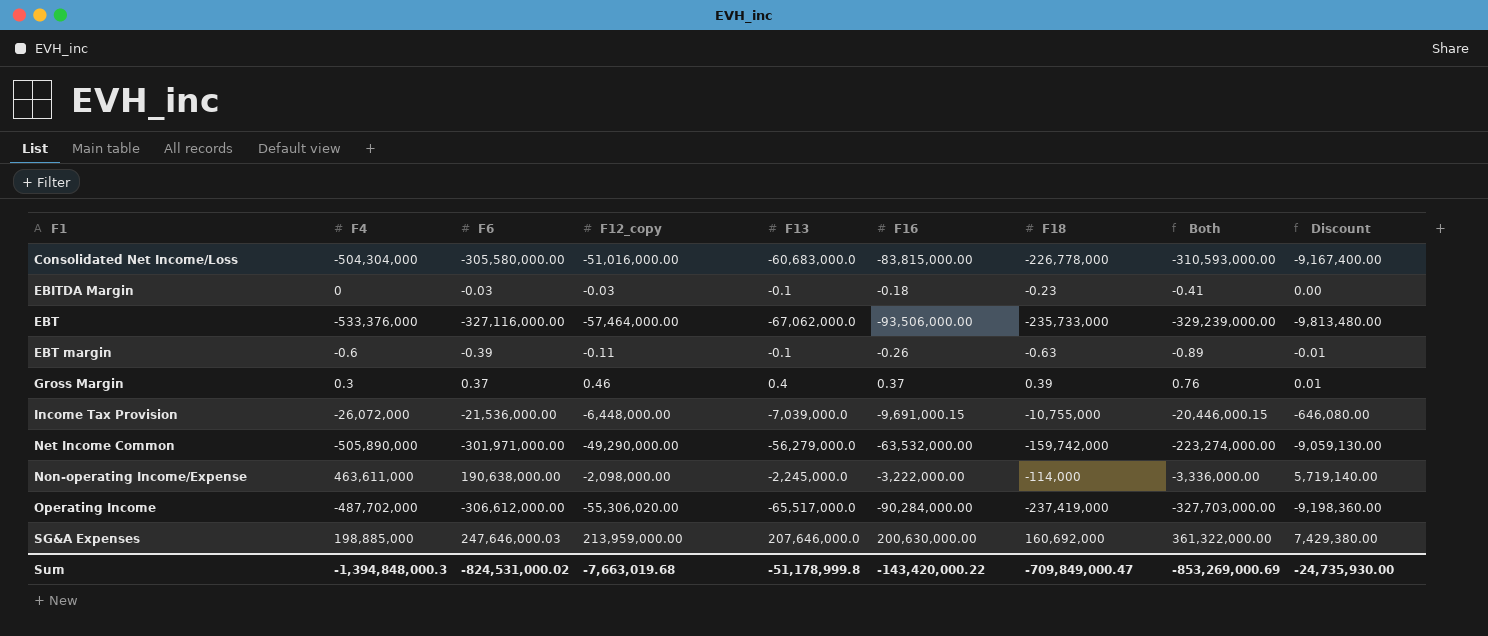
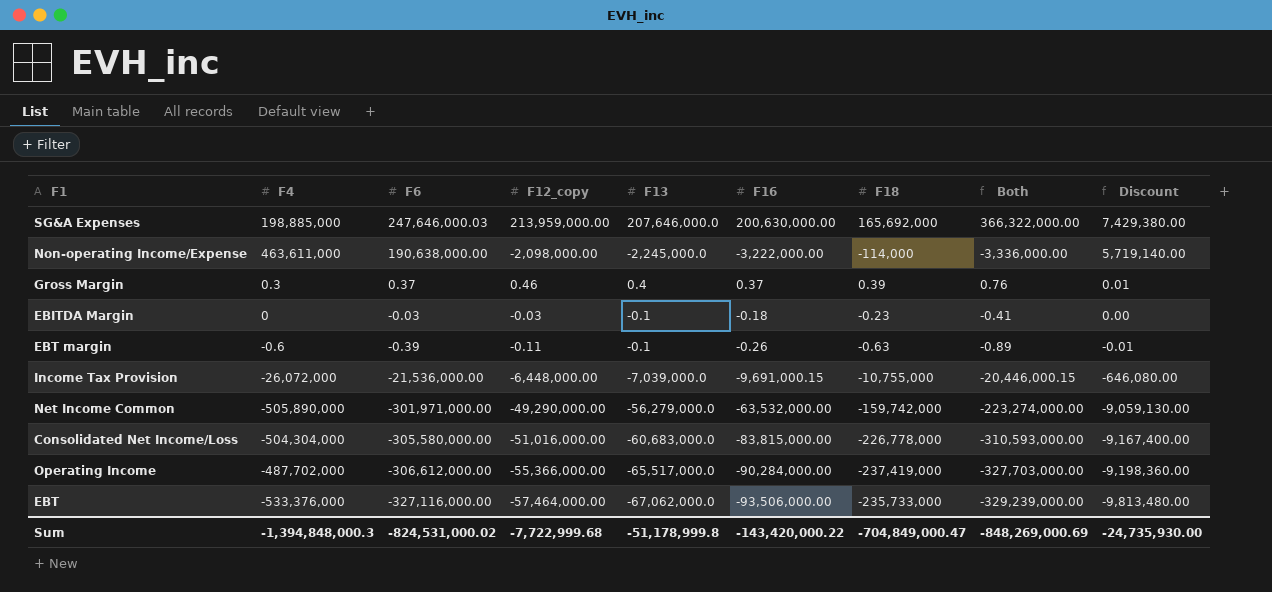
row order: F1 ascending -> F6 descending
SG&A Expenses | F18: 160,692,000 -> 165,692,000
SG&A Expenses | Both: 361,322,000.00 -> 366,322,000.00
Operating Income | F12_copy: -55,306,020.00 -> -55,366,000.00
Sum | F12_copy: -7,663,019.68 -> -7,722,999.68
Sum | F18: -709,849,000.47 -> -704,849,000.47
Sum | Both: -853,269,000.69 -> -848,269,000.69

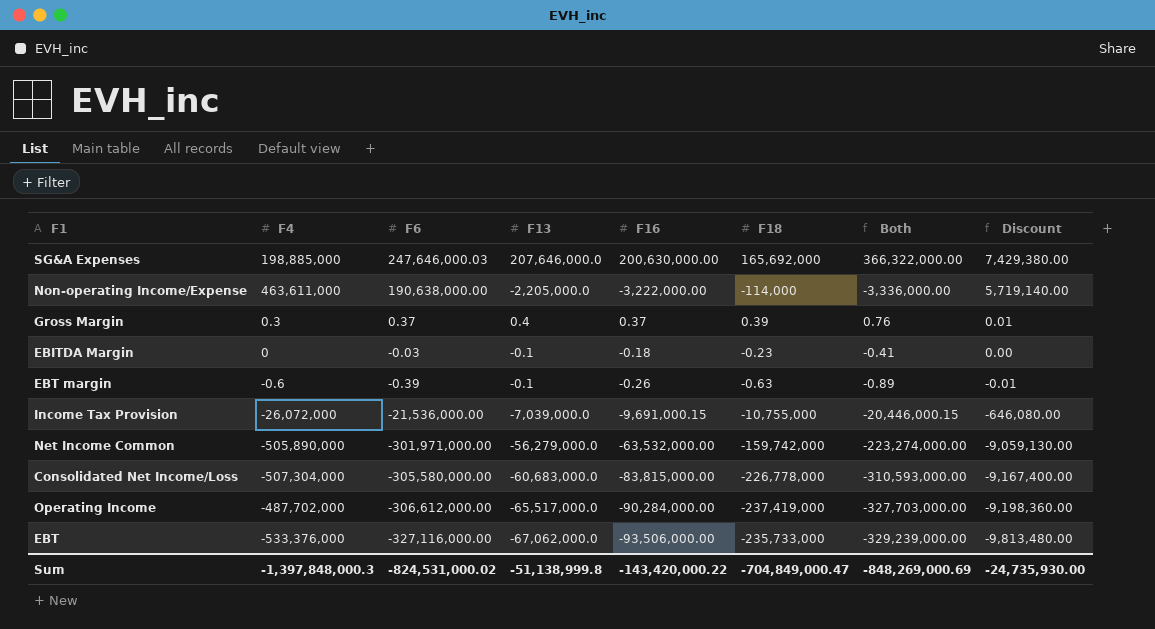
column F12_copy | position: 4 -> none
Non-operating Income/Expense | F13: -2,245,000.0 -> -2,205,000.0
Consolidated Net Income/Loss | F4: -504,304,000 -> -507,304,000
Sum | F4: -1,394,848,000.3 -> -1,397,848,000.3
Sum | F13: -51,178,999.8 -> -51,138,999.8

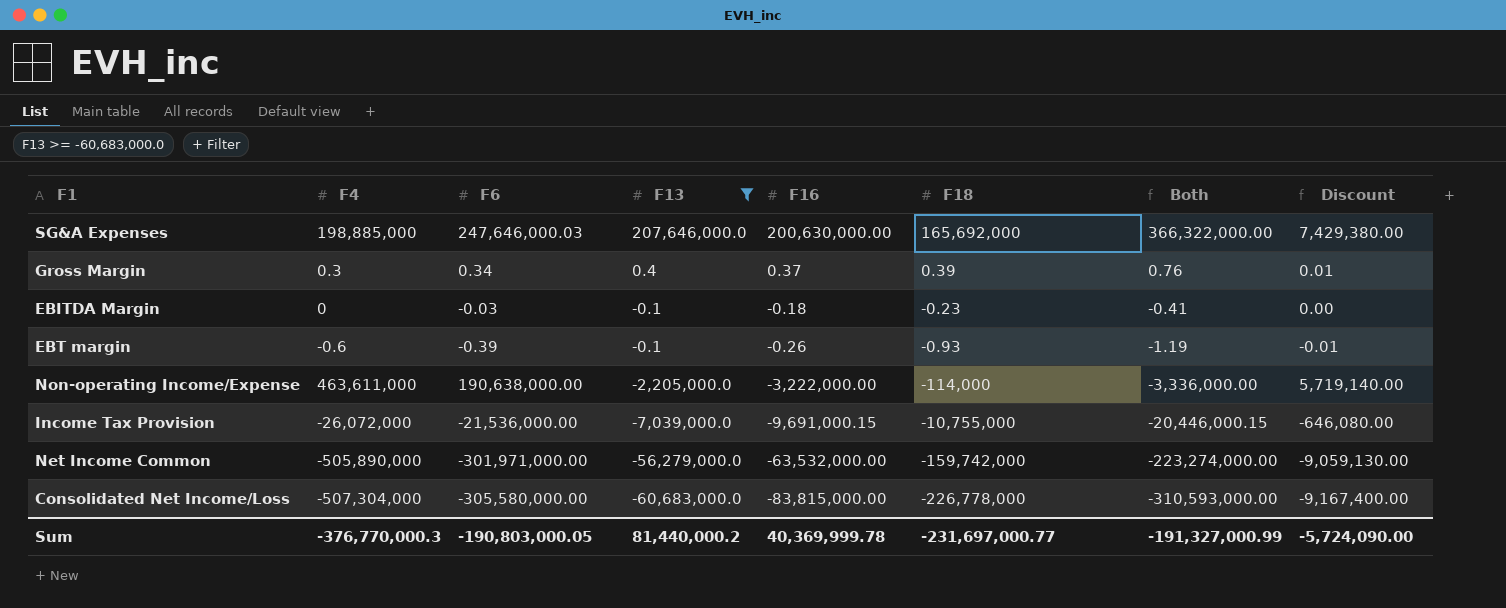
filter: none -> F13 >= -60,683,000.0
row order: F6 descending -> F13 descending
Gross Margin | F6: 0.37 -> 0.34
EBT margin | F18: -0.63 -> -0.93
EBT margin | Both: -0.89 -> -1.19
Sum | F4: -1,397,848,000.3 -> -376,770,000.3
Sum | F6: -824,531,000.02 -> -190,803,000.05
Sum | F13: -51,138,999.8 -> 81,440,000.2
Sum | F16: -143,420,000.22 -> 40,369,999.78
Sum | F18: -704,849,000.47 -> -231,697,000.77
Sum | Both: -848,269,000.69 -> -191,327,000.99
Sum | Discount: -24,735,930.00 -> -5,724,090.00

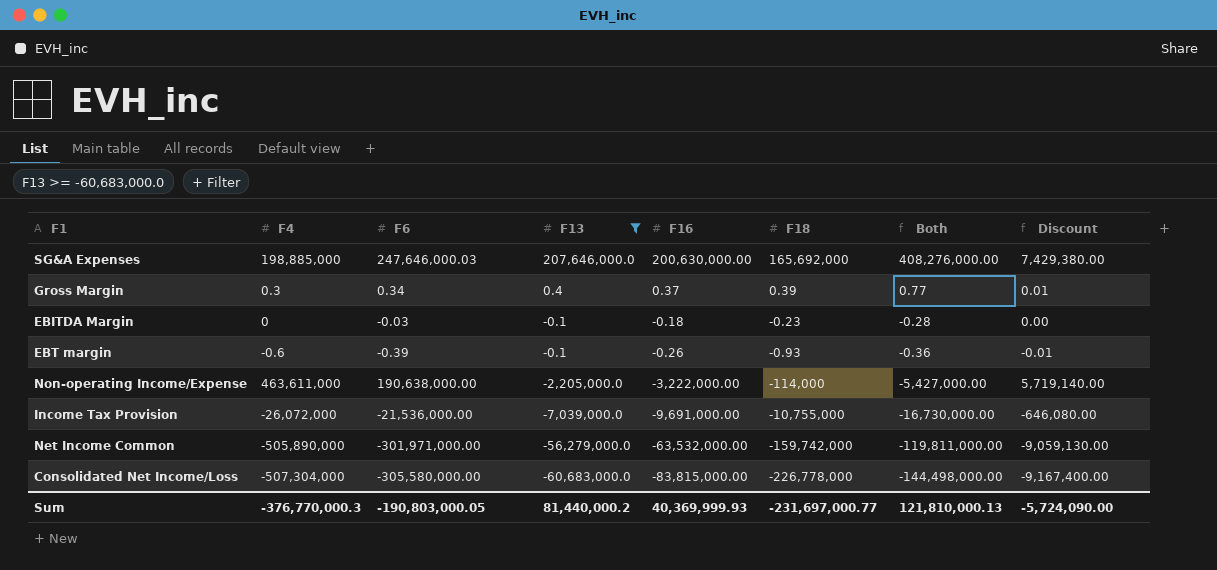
column Both | formula: [F16] + [F18] -> [F13] + [F16]
Income Tax Provision | F16: -9,691,000.15 -> -9,691,000.00
Sum | F16: 40,369,999.78 -> 40,369,999.93
Sum | Both: -191,327,000.99 -> 121,810,000.13

